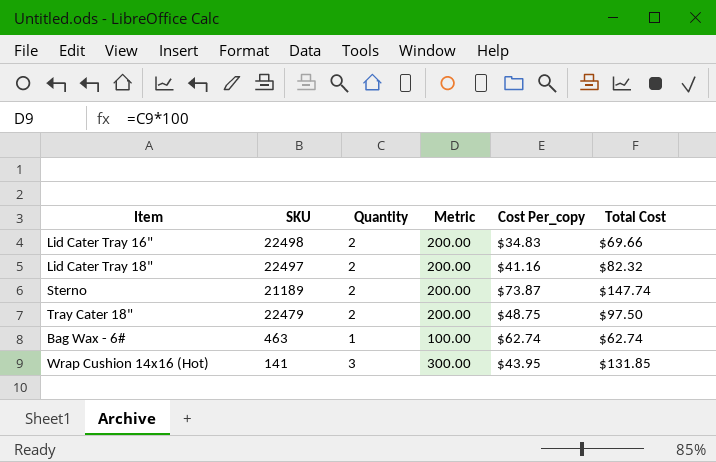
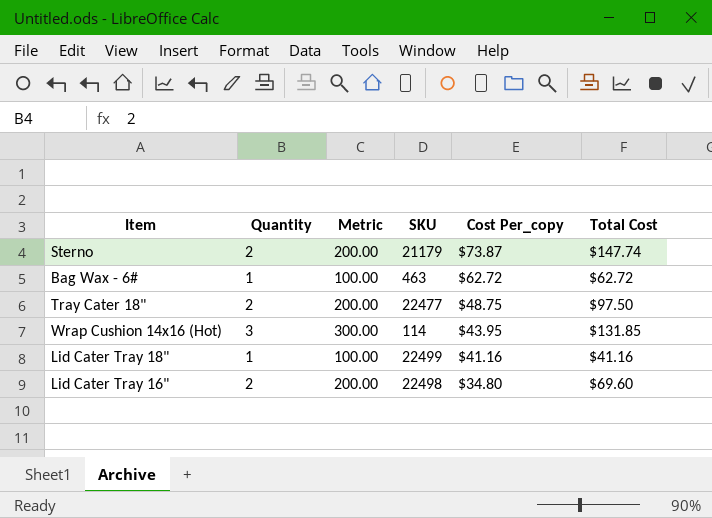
row order: none -> Cost Per_copy descending
column SKU | position: 2 -> 4
Sterno | SKU: 21189 -> 21179
Bag Wax - 6# | Cost Per_copy: $62.74 -> $62.72
Bag Wax - 6# | Total Cost: $62.74 -> $62.72
Tray Cater 18" | SKU: 22479 -> 22477
Wrap Cushion 14x16 (Hot) | SKU: 141 -> 114
Lid Cater Tray 18" | Quantity: 2 -> 1
Lid Cater Tray 18" | Metric: 200.00 -> 100.00
Lid Cater Tray 18" | SKU: 22497 -> 22499
Lid Cater Tray 18" | Total Cost: $82.32 -> $41.16
Lid Cater Tray 16" | Cost Per_copy: $34.83 -> $34.80
Lid Cater Tray 16" | Total Cost: $69.66 -> $69.60

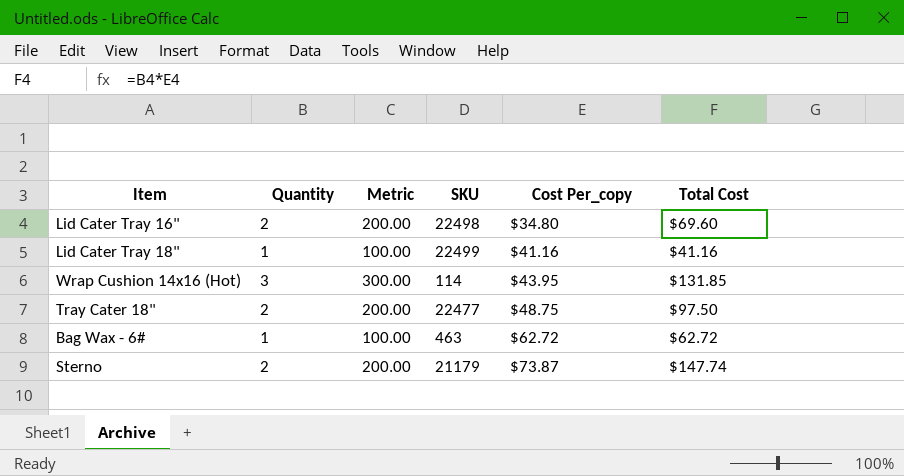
row order: Cost Per_copy descending -> Cost Per_copy ascending

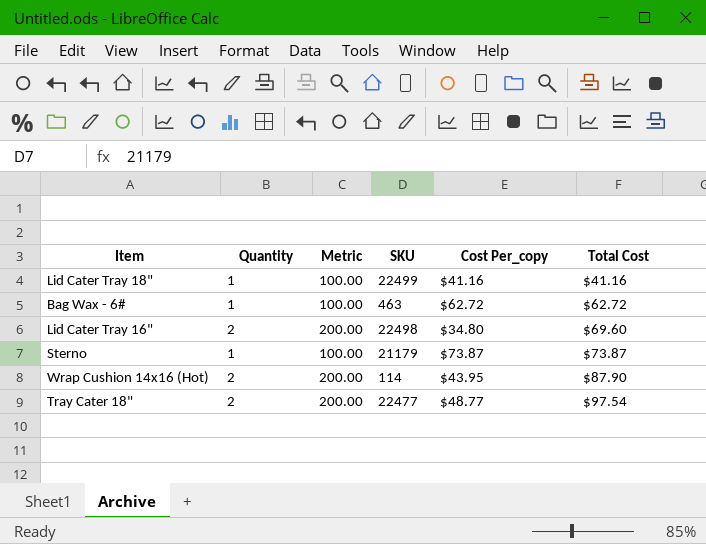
row order: Cost Per_copy ascending -> Total Cost ascending
Sterno | Quantity: 2 -> 1
Sterno | Metric: 200.00 -> 100.00
Sterno | Total Cost: $147.74 -> $73.87
Wrap Cushion 14x16 (Hot) | Quantity: 3 -> 2
Wrap Cushion 14x16 (Hot) | Metric: 300.00 -> 200.00
Wrap Cushion 14x16 (Hot) | Total Cost: $131.85 -> $87.90
Tray Cater 18" | Cost Per_copy: $48.75 -> $48.77
Tray Cater 18" | Total Cost: $97.50 -> $97.54

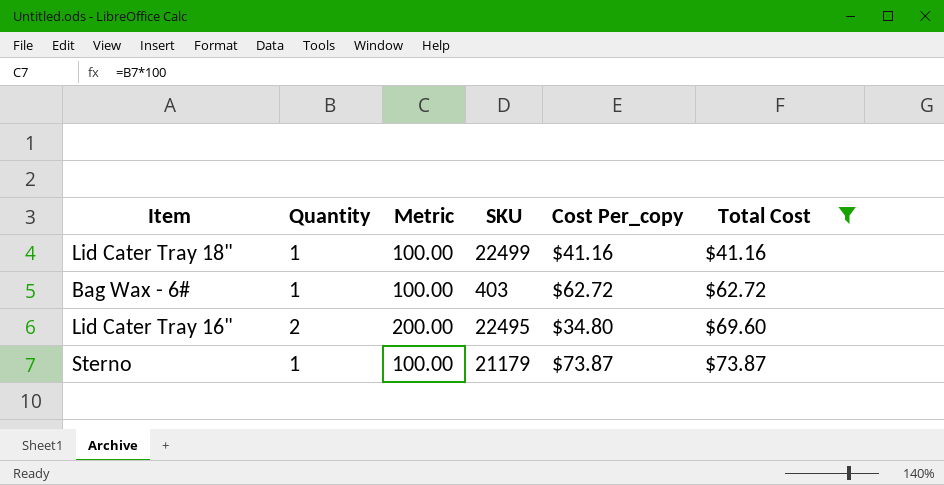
filter: none -> Total Cost <= $73.87
Bag Wax - 6# | SKU: 463 -> 403
Lid Cater Tray 16" | SKU: 22498 -> 22495

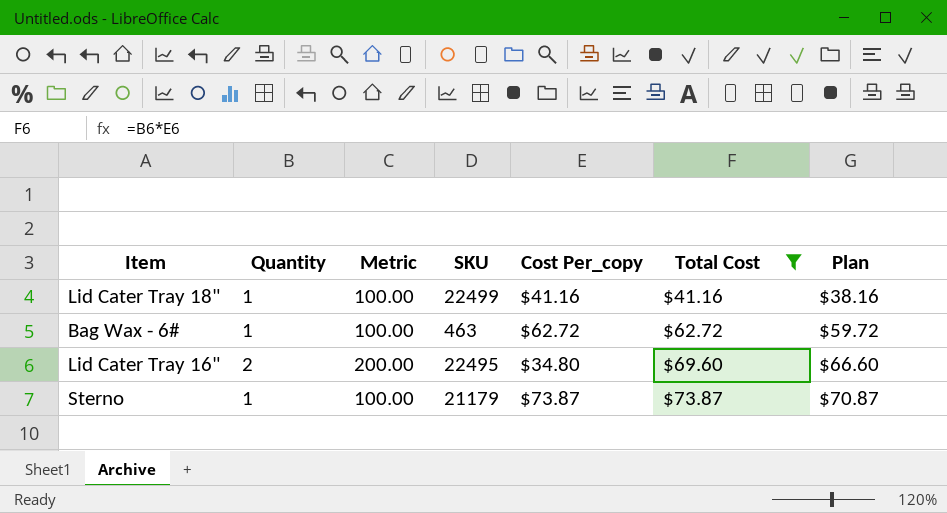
column Plan | formula: none -> [Total Cost] - 3
Bag Wax - 6# | SKU: 403 -> 463

